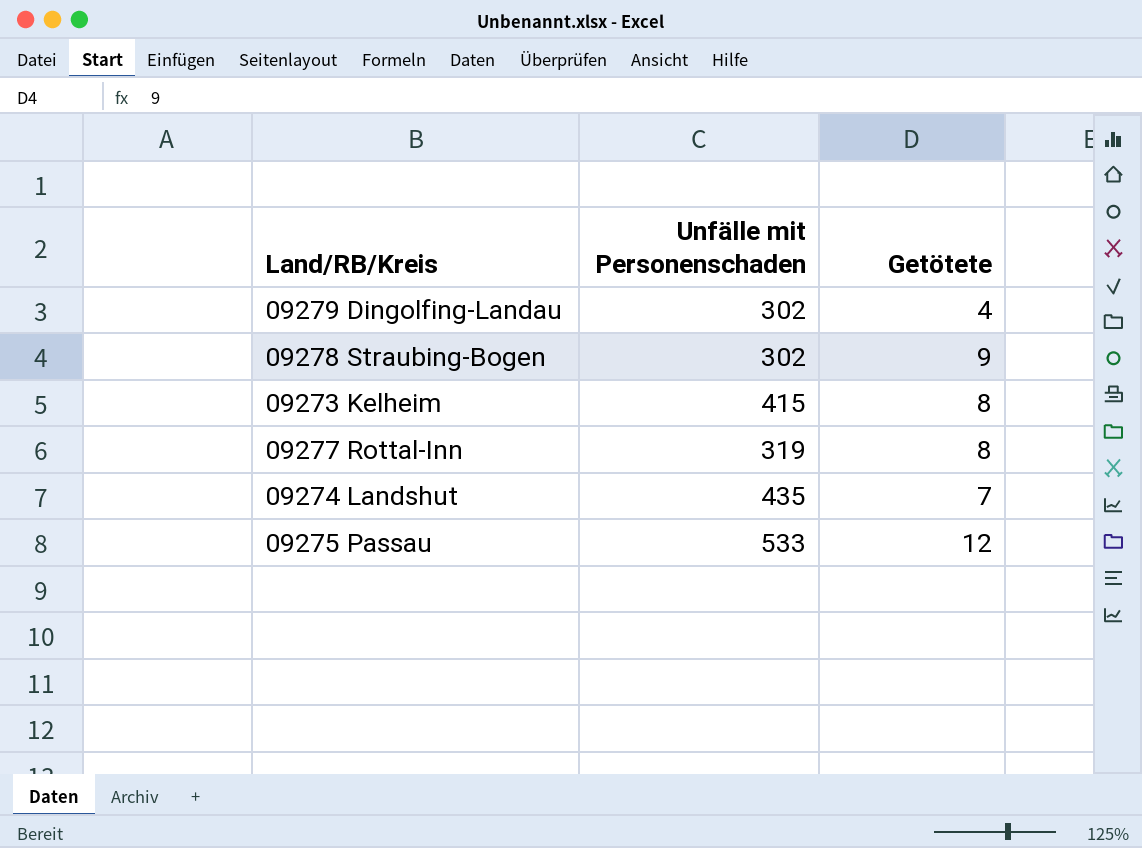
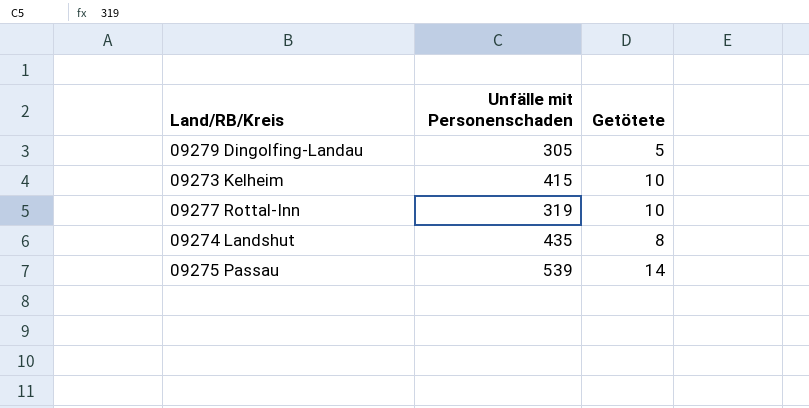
row 09278 Straubing-Bogen: 302 | 9 -> none
09279 Dingolfing-Landau | Unfälle mit Personenschaden: 302 -> 305
09279 Dingolfing-Landau | Getötete: 4 -> 5
09273 Kelheim | Getötete: 8 -> 10
09277 Rottal-Inn | Getötete: 8 -> 10
09274 Landshut | Getötete: 7 -> 8
09275 Passau | Unfälle mit Personenschaden: 533 -> 539
09275 Passau | Getötete: 12 -> 14

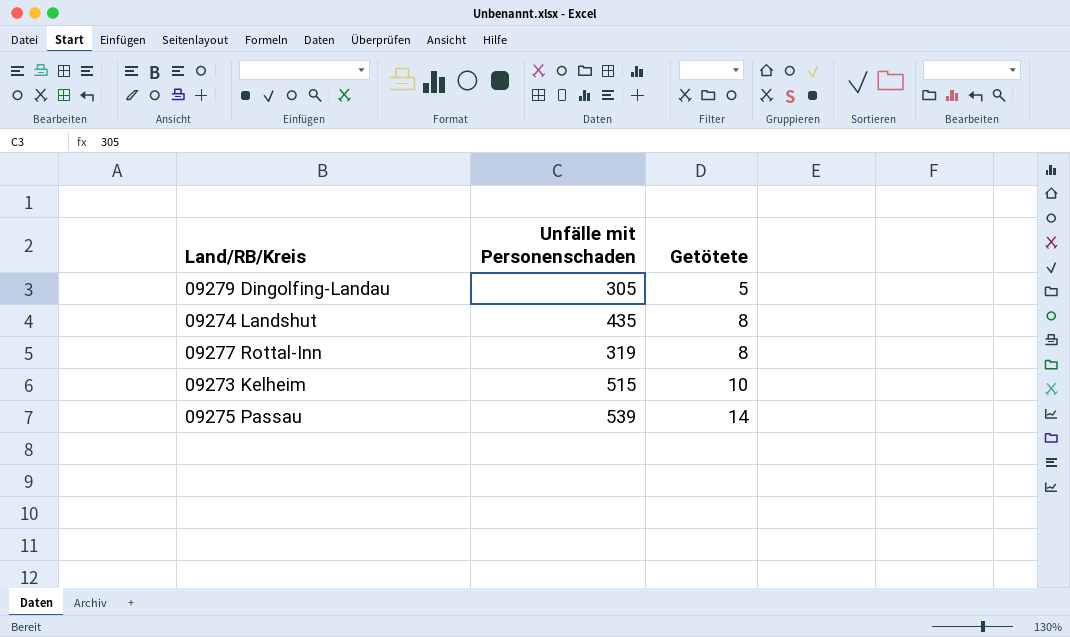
row order: none -> Getötete ascending
09277 Rottal-Inn | Getötete: 10 -> 8
09273 Kelheim | Unfälle mit Personenschaden: 415 -> 515

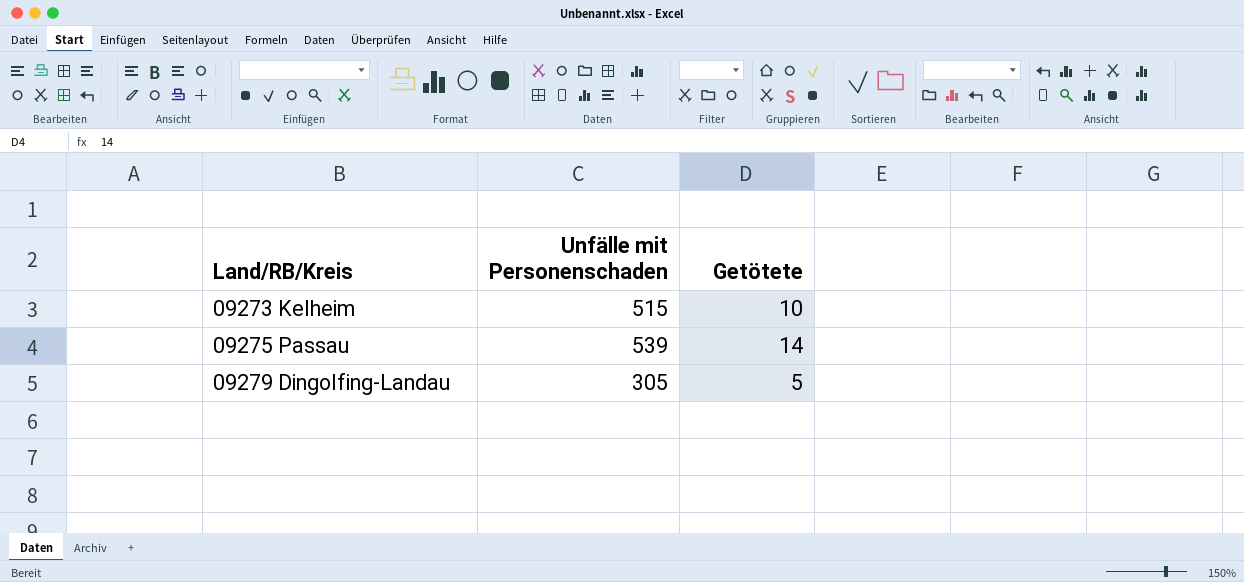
row order: Getötete ascending -> Land/RB/Kreis ascending
row 09274 Landshut: 435 | 8 -> none
row 09277 Rottal-Inn: 319 | 8 -> none

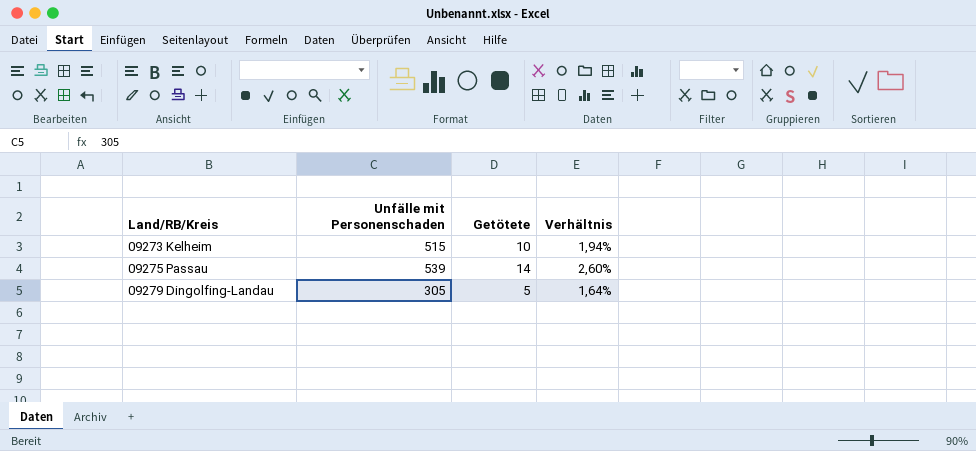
column Verhältnis | formula: none -> [Getötete] / [Unfälle mit Personenschaden]

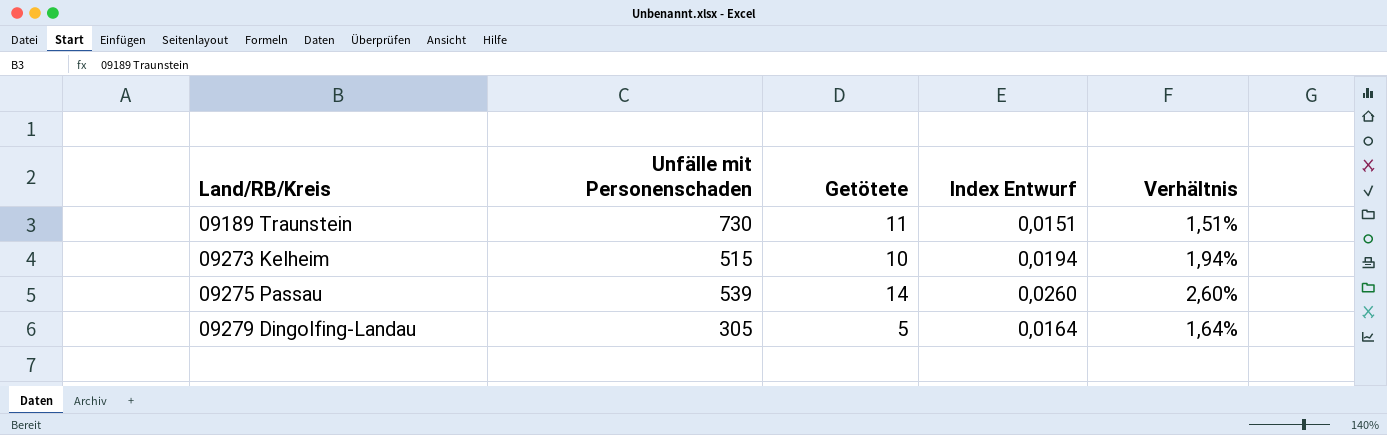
column Index Entwurf | formula: none -> [Getötete] / [Unfälle mit Personenschaden]
row 09189 Traunstein: none -> 730 | 11 | 0,0151 | 1,51%

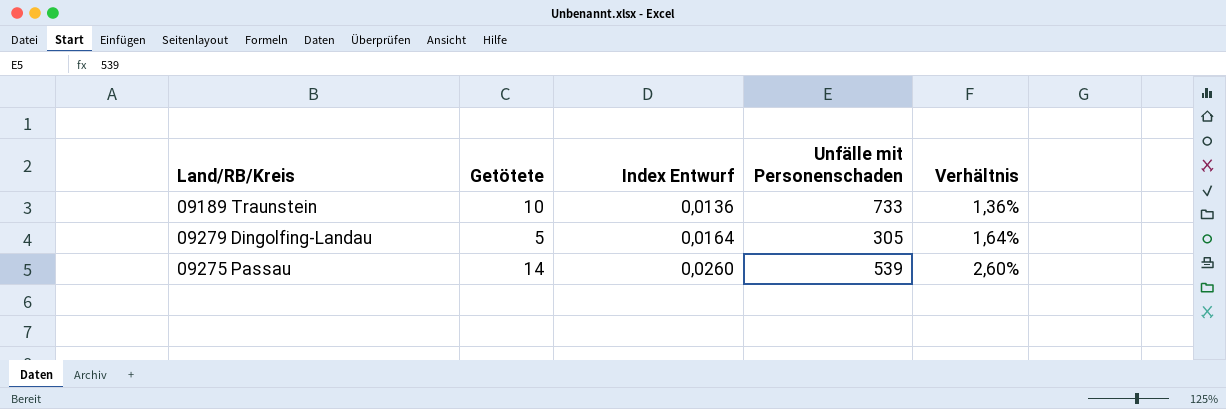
row order: Land/RB/Kreis ascending -> Index Entwurf ascending
column Unfälle mit Personenschaden | position: 2 -> 4
row 09273 Kelheim: 515 | 10 | 0,0194 | 1,94% -> none
09189 Traunstein | Getötete: 11 -> 10
09189 Traunstein | Index Entwurf: 0,0151 -> 0,0136
09189 Traunstein | Unfälle mit Personenschaden: 730 -> 733
09189 Traunstein | Verhältnis: 1,51% -> 1,36%

